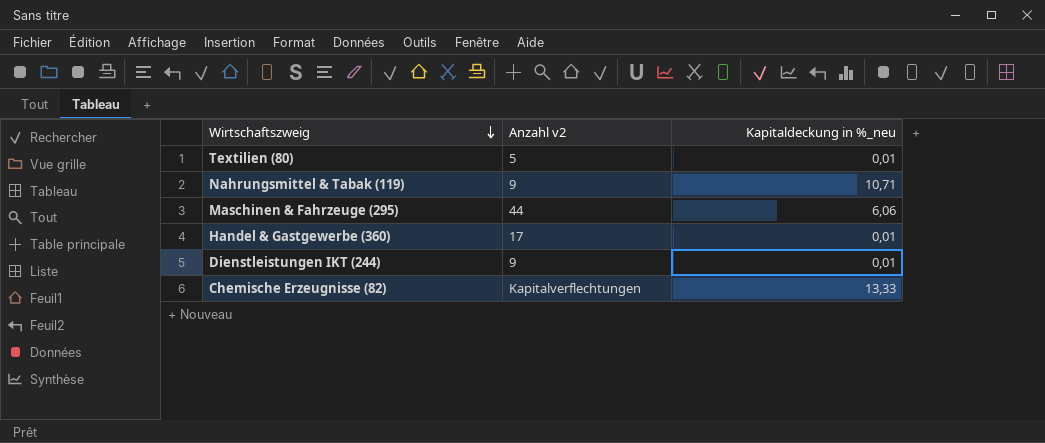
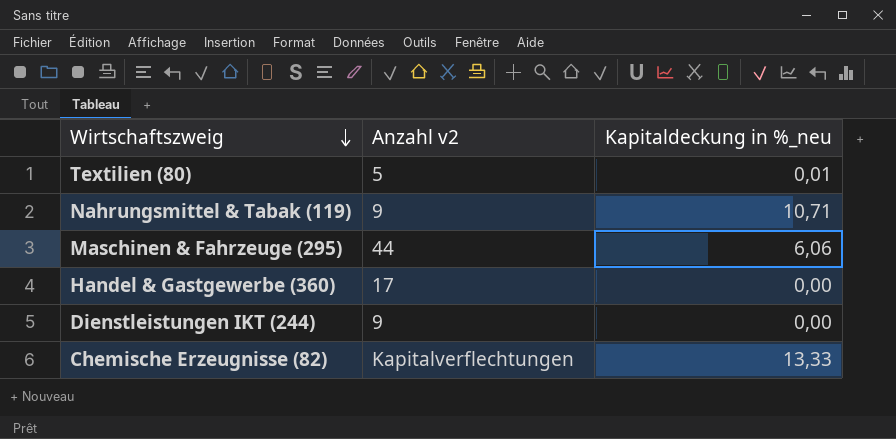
Handel & Gastgewerbe (360) | Kapitaldeckung in %_neu: 0,01 -> 0,00
Dienstleistungen IKT (244) | Kapitaldeckung in %_neu: 0,01 -> 0,00

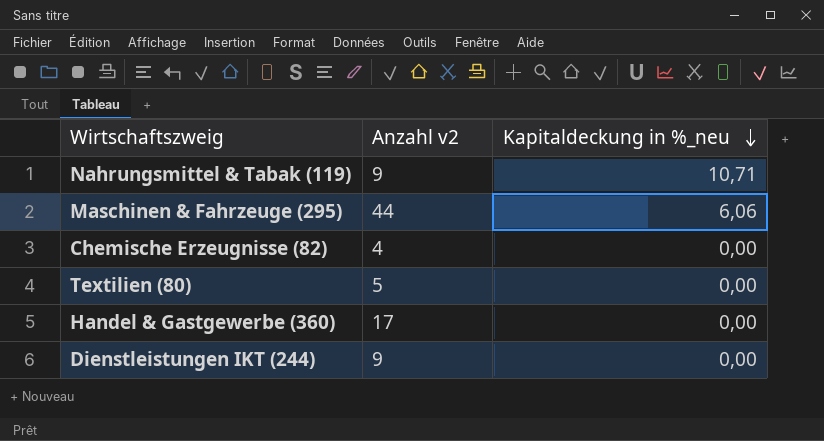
row order: Wirtschaftszweig descending -> Kapitaldeckung in %_neu descending
Chemische Erzeugnisse (82) | Anzahl v2: Kapitalverflechtungen -> 4
Chemische Erzeugnisse (82) | Kapitaldeckung in %_neu: 13,33 -> 0,00
Textilien (80) | Kapitaldeckung in %_neu: 0,01 -> 0,00

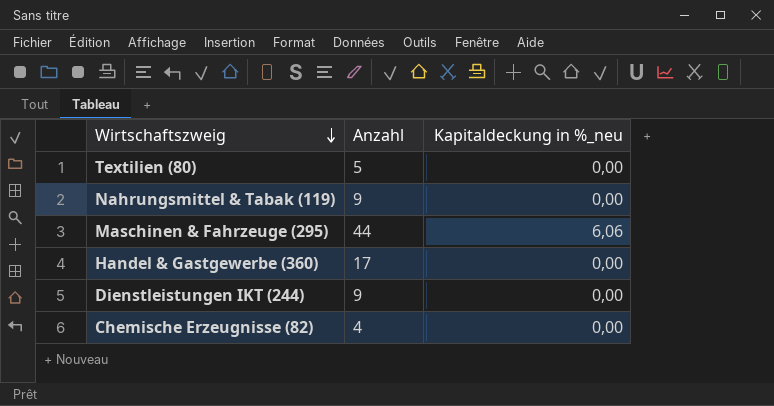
row order: Kapitaldeckung in %_neu descending -> Wirtschaftszweig descending
column name: Anzahl v2 -> Anzahl
Nahrungsmittel & Tabak (119) | Kapitaldeckung in %_neu: 10,71 -> 0,00

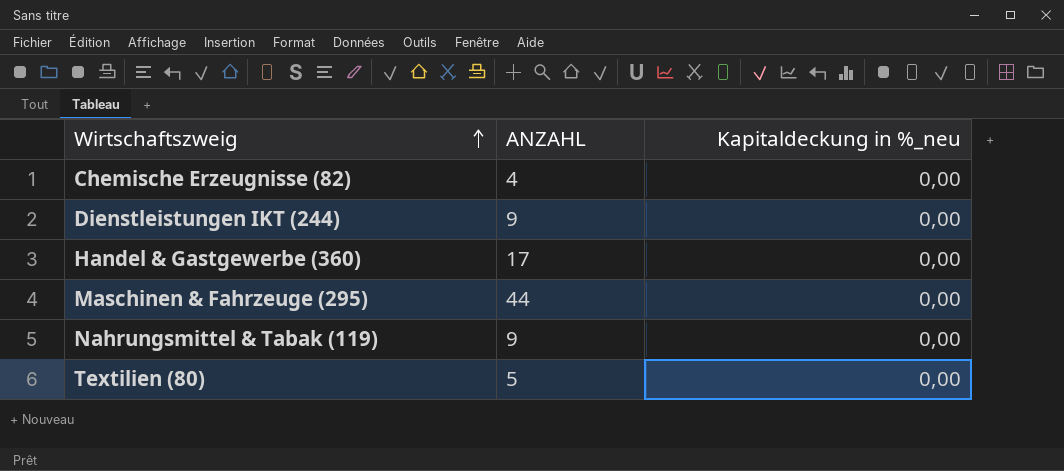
row order: Wirtschaftszweig descending -> Wirtschaftszweig ascending
column name: Anzahl -> ANZAHL
Maschinen & Fahrzeuge (295) | Kapitaldeckung in %_neu: 6,06 -> 0,00

